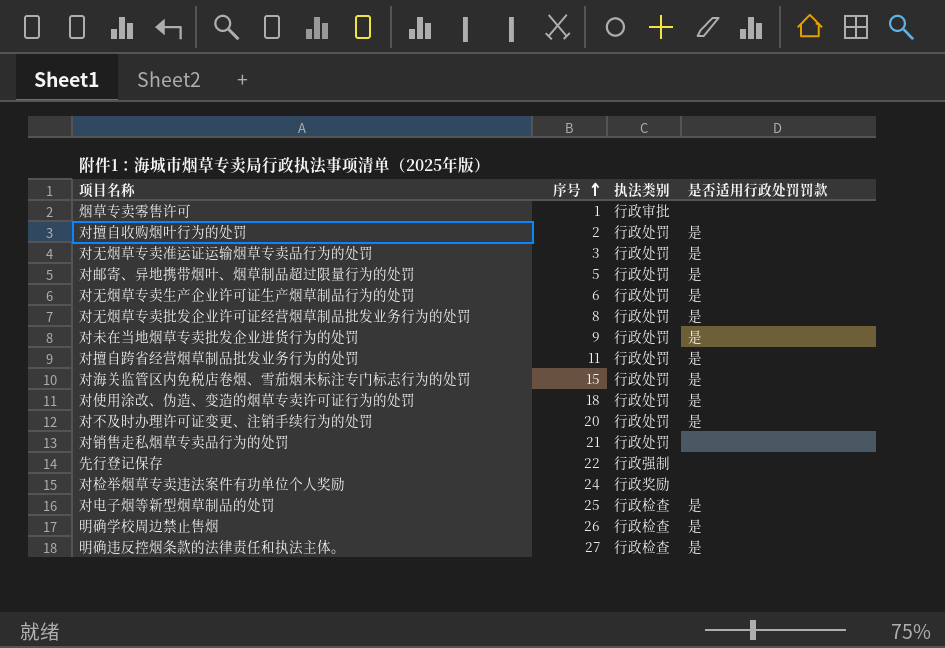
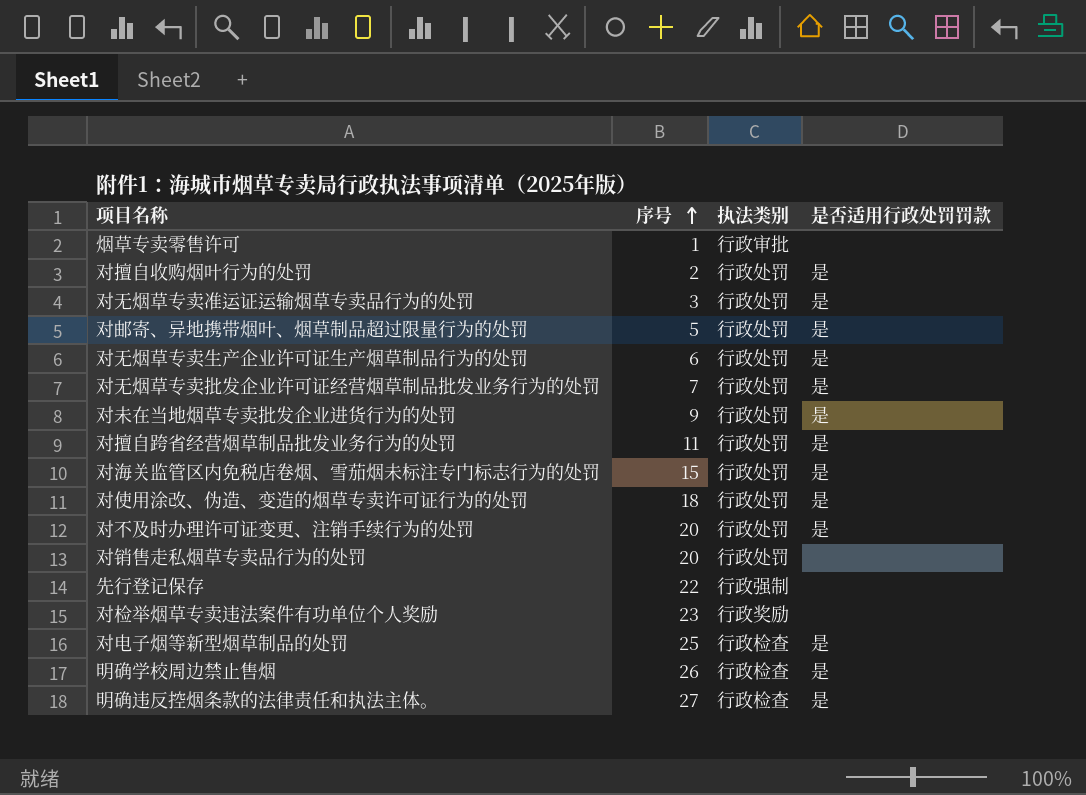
对无烟草专卖批发企业许可证经营烟草制品批发业务行为的处罚 | 序号: 8 -> 7
对销售走私烟草专卖品行为的处罚 | 序号: 21 -> 20
对检举烟草专卖违法案件有功单位个人奖励 | 序号: 24 -> 23

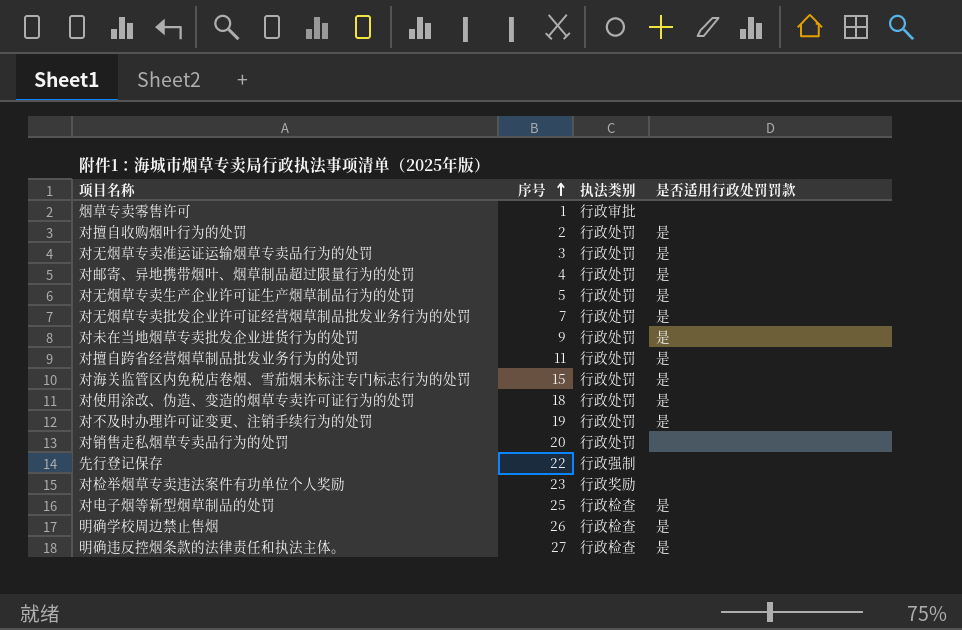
对邮寄、异地携带烟叶、烟草制品超过限量行为的处罚 | 序号: 5 -> 4
对无烟草专卖生产企业许可证生产烟草制品行为的处罚 | 序号: 6 -> 5
对不及时办理许可证变更、注销手续行为的处罚 | 序号: 20 -> 19

